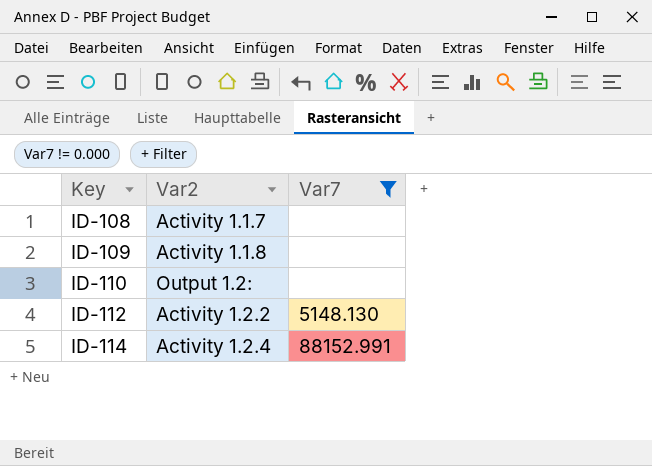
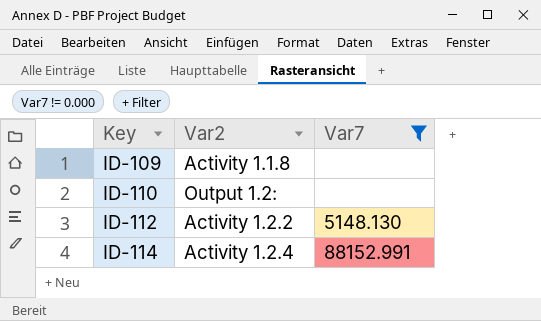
row ID-108: Activity 1.1.7 | none -> none

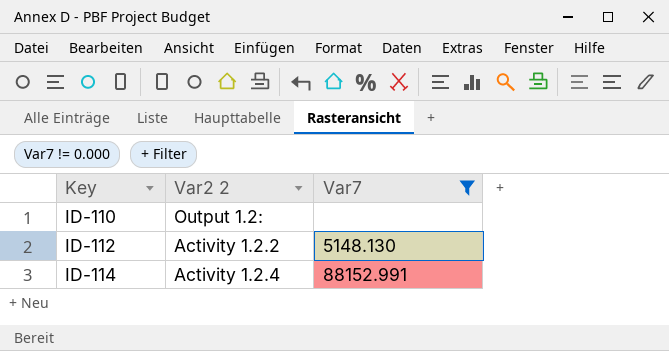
column name: Var2 -> Var2 2
row ID-109: Activity 1.1.8 | none -> none

